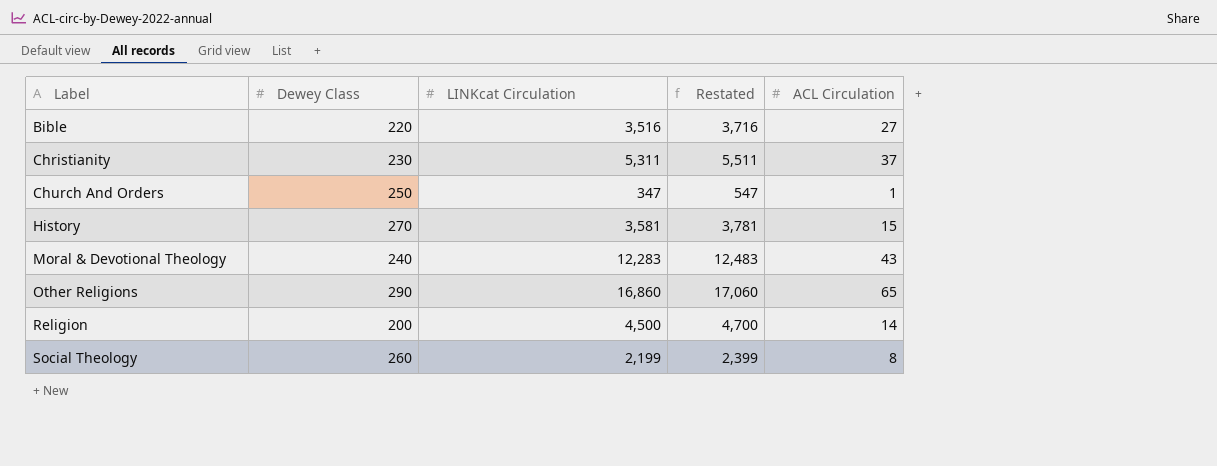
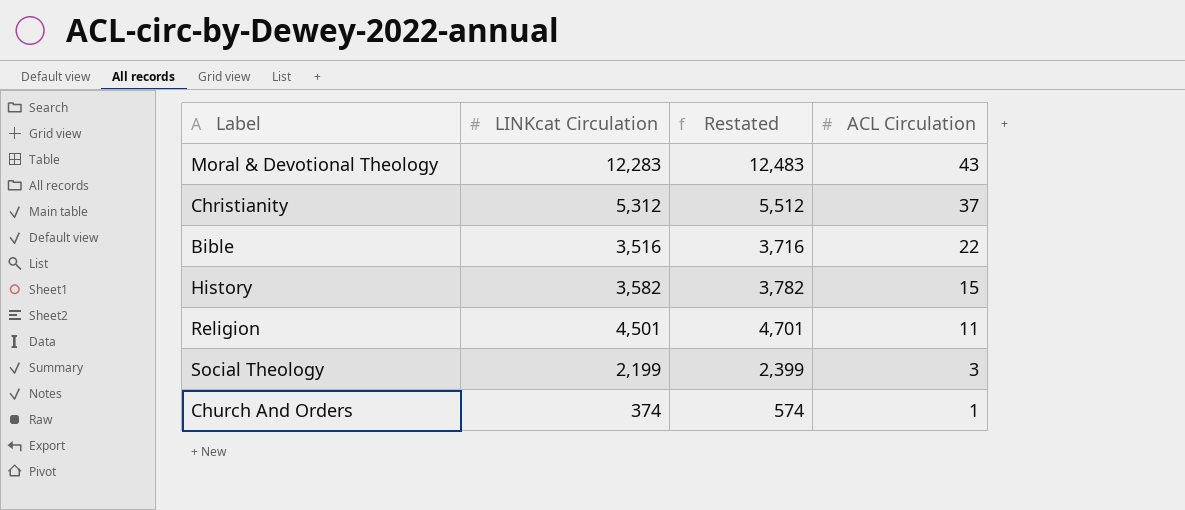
row order: Label ascending -> ACL Circulation descending
column Dewey Class | position: 2 -> none
row Other Religions: 290 | 16,860 | 17,060 | 65 -> none
Christianity | LINKcat Circulation: 5,311 -> 5,312
Christianity | Restated: 5,511 -> 5,512
Bible | ACL Circulation: 27 -> 22
History | LINKcat Circulation: 3,581 -> 3,582
History | Restated: 3,781 -> 3,782
Religion | LINKcat Circulation: 4,500 -> 4,501
Religion | Restated: 4,700 -> 4,701
Religion | ACL Circulation: 14 -> 11
Social Theology | ACL Circulation: 8 -> 3
Church And Orders | LINKcat Circulation: 347 -> 374
Church And Orders | Restated: 547 -> 574

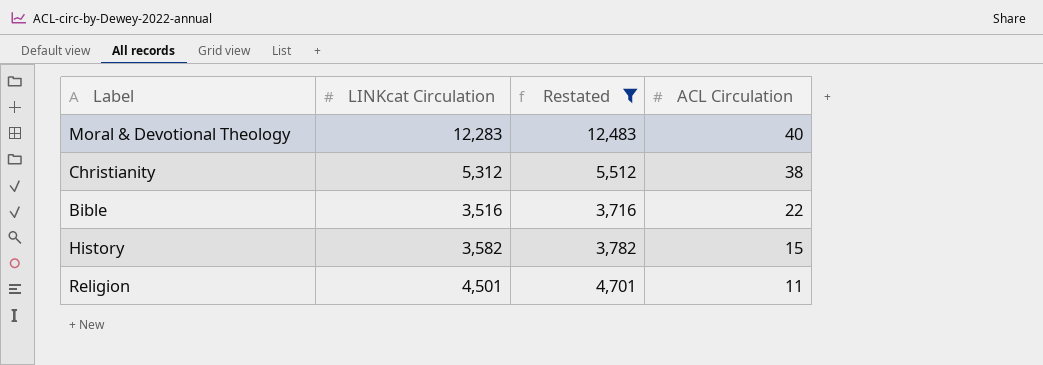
filter: none -> Restated >= 3,716
Moral & Devotional Theology | ACL Circulation: 43 -> 40
Christianity | ACL Circulation: 37 -> 38

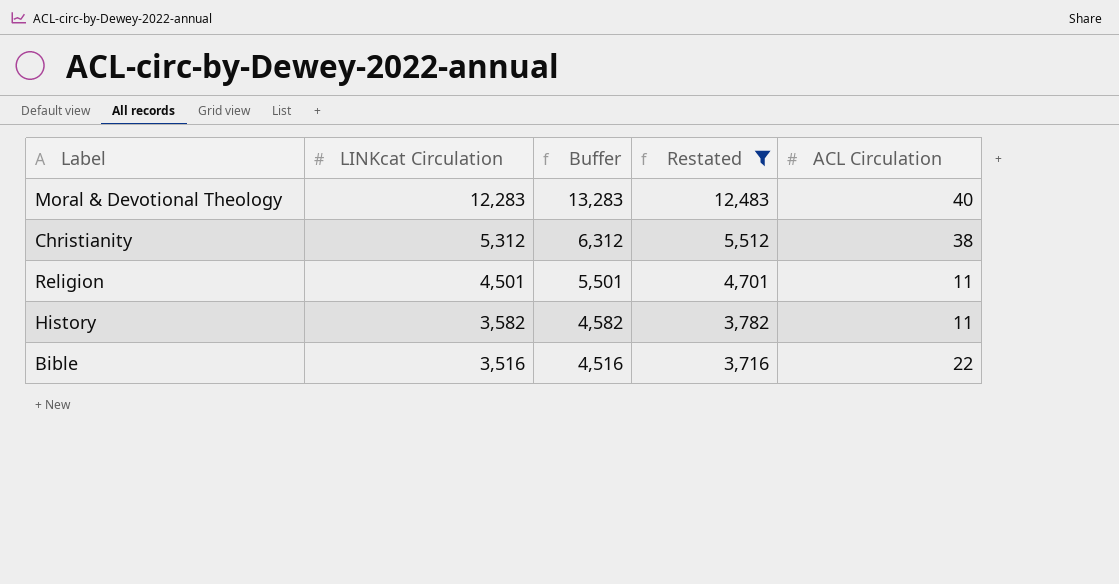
row order: ACL Circulation descending -> LINKcat Circulation descending
column Buffer | formula: none -> [LINKcat Circulation] + 1000
History | ACL Circulation: 15 -> 11

